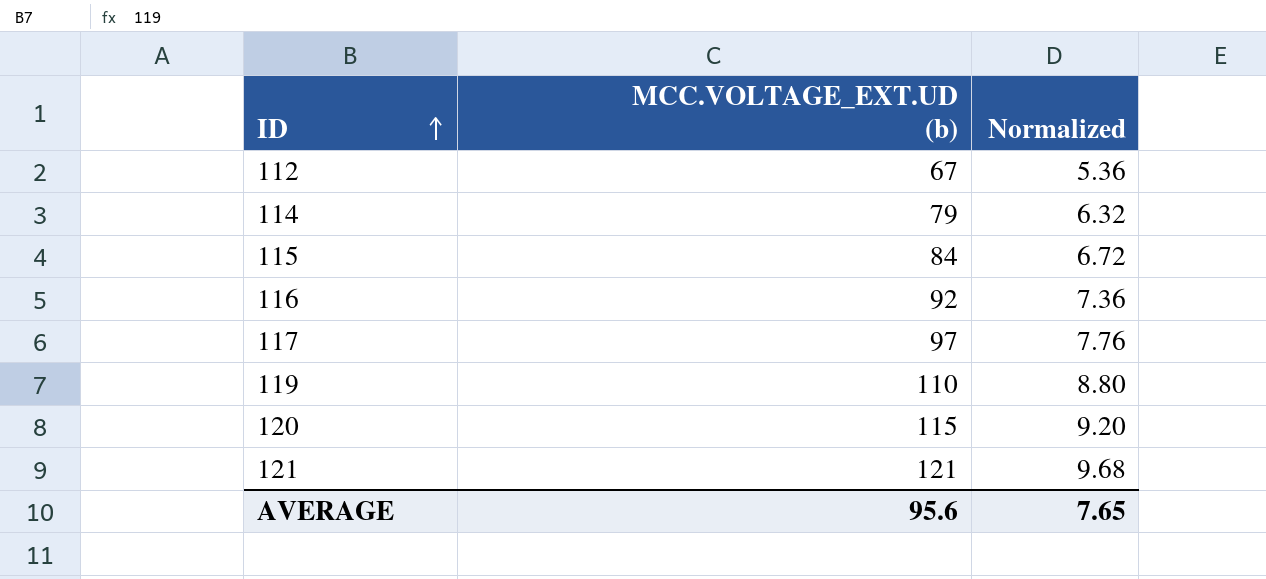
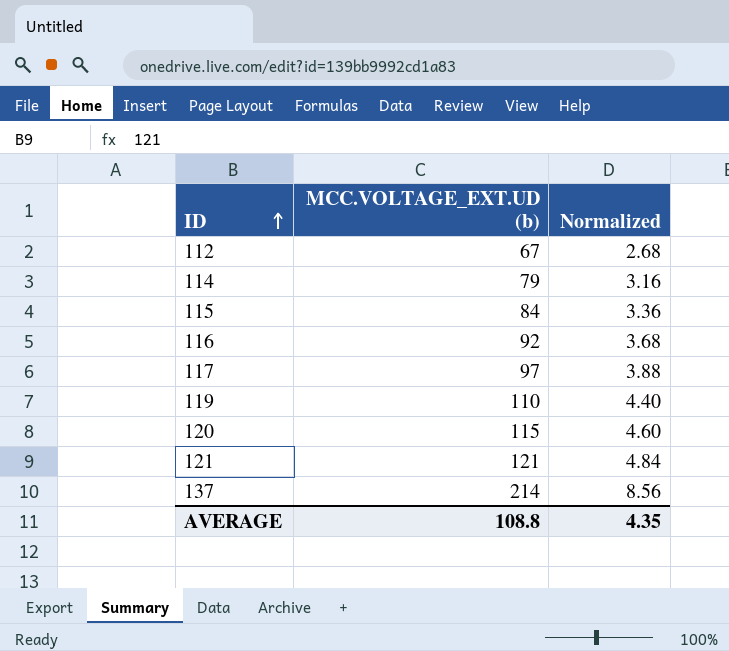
column Normalized | formula: [MCC.VOLTAGE_EXT.UD (b)] * 0.08 -> [MCC.VOLTAGE_EXT.UD (b)] * 0.04
row 137: none -> 214 | 8.56
AVERAGE | MCC.VOLTAGE_EXT.UD (b): 95.6 -> 108.8
AVERAGE | Normalized: 7.65 -> 4.35

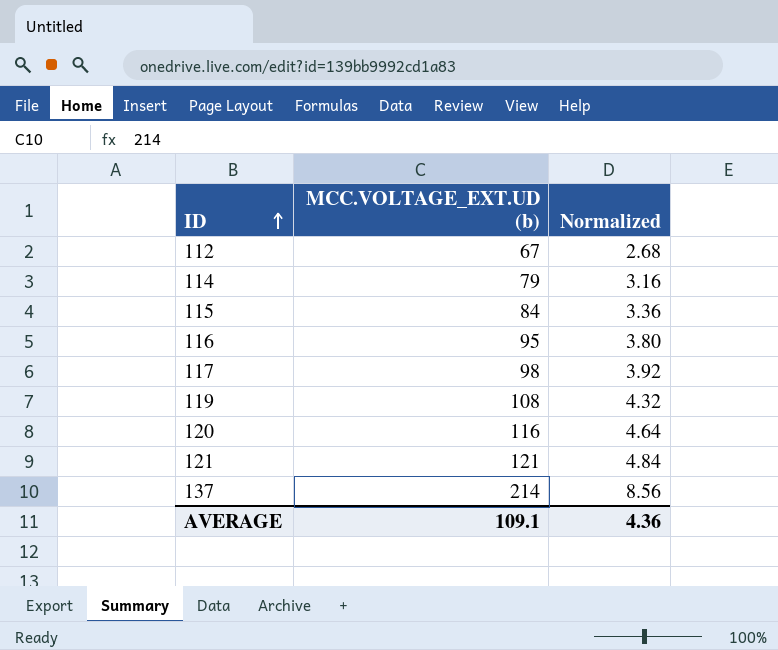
116 | MCC.VOLTAGE_EXT.UD (b): 92 -> 95
116 | Normalized: 3.68 -> 3.80
117 | MCC.VOLTAGE_EXT.UD (b): 97 -> 98
117 | Normalized: 3.88 -> 3.92
119 | MCC.VOLTAGE_EXT.UD (b): 110 -> 108
119 | Normalized: 4.40 -> 4.32
120 | MCC.VOLTAGE_EXT.UD (b): 115 -> 116
120 | Normalized: 4.60 -> 4.64
AVERAGE | MCC.VOLTAGE_EXT.UD (b): 108.8 -> 109.1
AVERAGE | Normalized: 4.35 -> 4.36

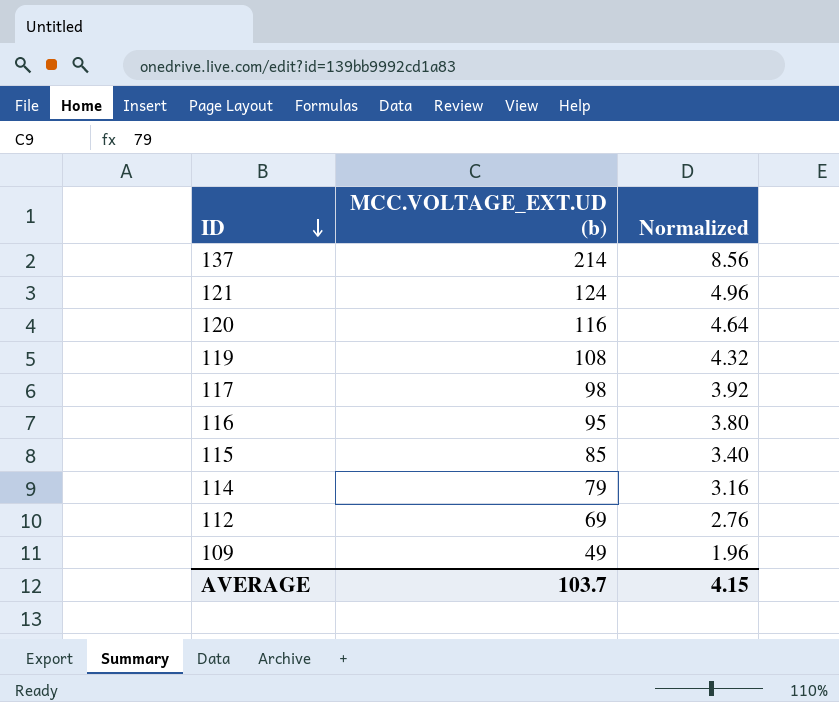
row order: ID ascending -> ID descending
121 | MCC.VOLTAGE_EXT.UD (b): 121 -> 124
121 | Normalized: 4.84 -> 4.96
115 | MCC.VOLTAGE_EXT.UD (b): 84 -> 85
115 | Normalized: 3.36 -> 3.40
112 | MCC.VOLTAGE_EXT.UD (b): 67 -> 69
112 | Normalized: 2.68 -> 2.76
row 109: none -> 49 | 1.96
AVERAGE | MCC.VOLTAGE_EXT.UD (b): 109.1 -> 103.7
AVERAGE | Normalized: 4.36 -> 4.15

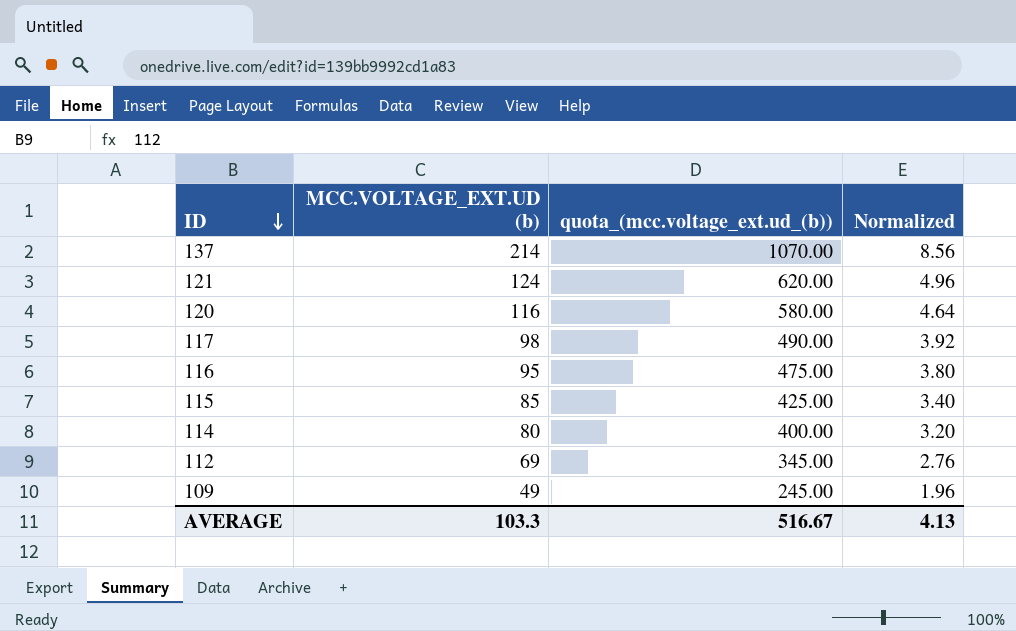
column quota_(mcc.voltage_ext.ud_(b)) | formula: none -> [MCC.VOLTAGE_EXT.UD (b)] * 5
row 119: 108 | 4.32 -> none
114 | MCC.VOLTAGE_EXT.UD (b): 79 -> 80
114 | Normalized: 3.16 -> 3.20
AVERAGE | MCC.VOLTAGE_EXT.UD (b): 103.7 -> 103.3
AVERAGE | Normalized: 4.15 -> 4.13

